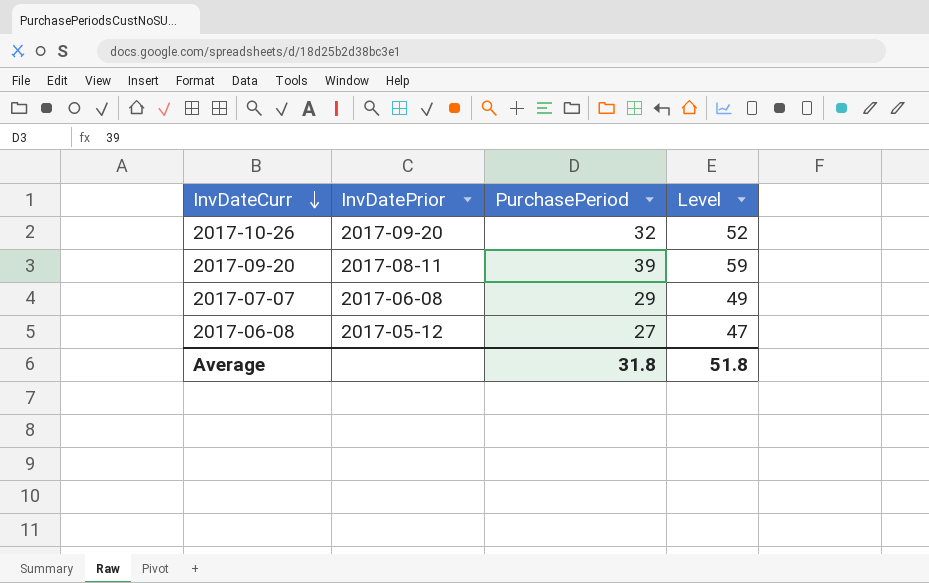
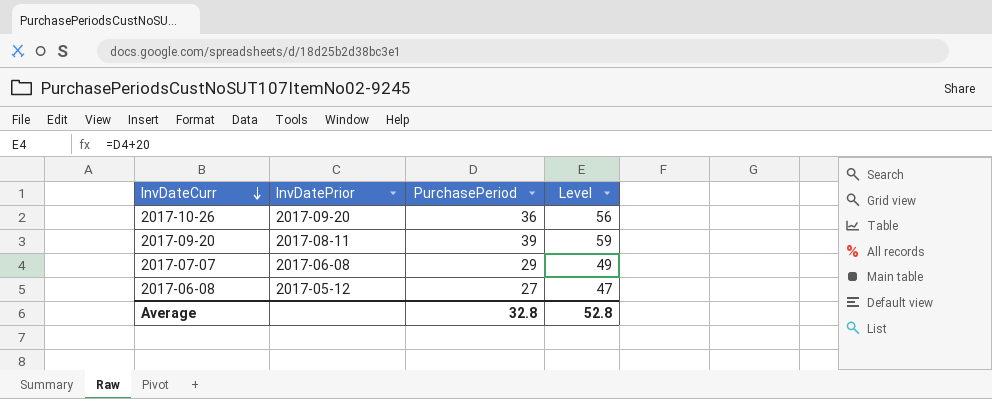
2017-10-26 | PurchasePeriod: 32 -> 36
2017-10-26 | Level: 52 -> 56
Average | PurchasePeriod: 31.8 -> 32.8
Average | Level: 51.8 -> 52.8

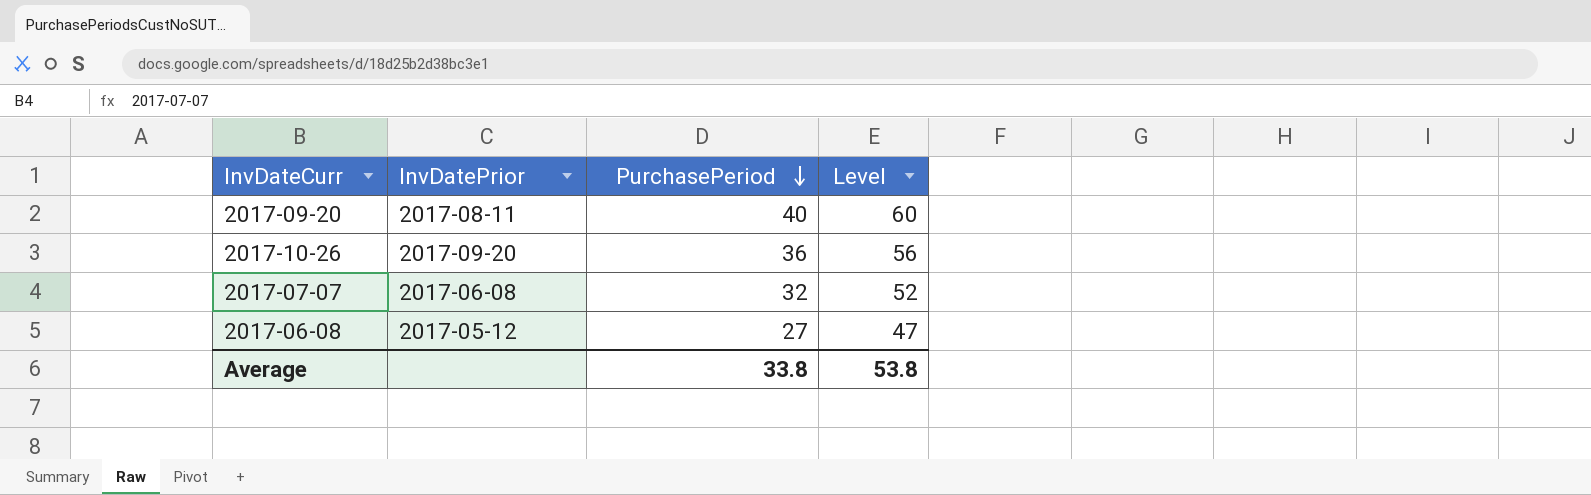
row order: InvDateCurr descending -> PurchasePeriod descending
2017-09-20 | PurchasePeriod: 39 -> 40
2017-09-20 | Level: 59 -> 60
2017-07-07 | PurchasePeriod: 29 -> 32
2017-07-07 | Level: 49 -> 52
Average | PurchasePeriod: 32.8 -> 33.8
Average | Level: 52.8 -> 53.8

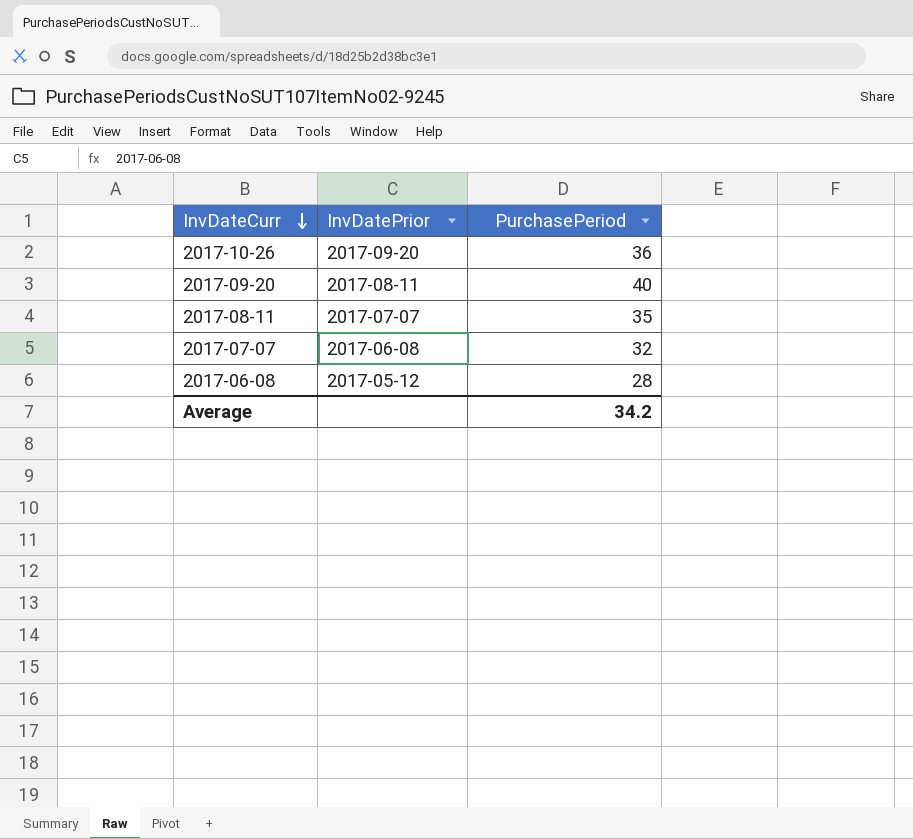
row order: PurchasePeriod descending -> InvDateCurr descending
column Level | formula: [PurchasePeriod] + 20 -> none
row 2017-08-11: none -> 2017-07-07 | 35
2017-06-08 | PurchasePeriod: 27 -> 28
Average | PurchasePeriod: 33.8 -> 34.2

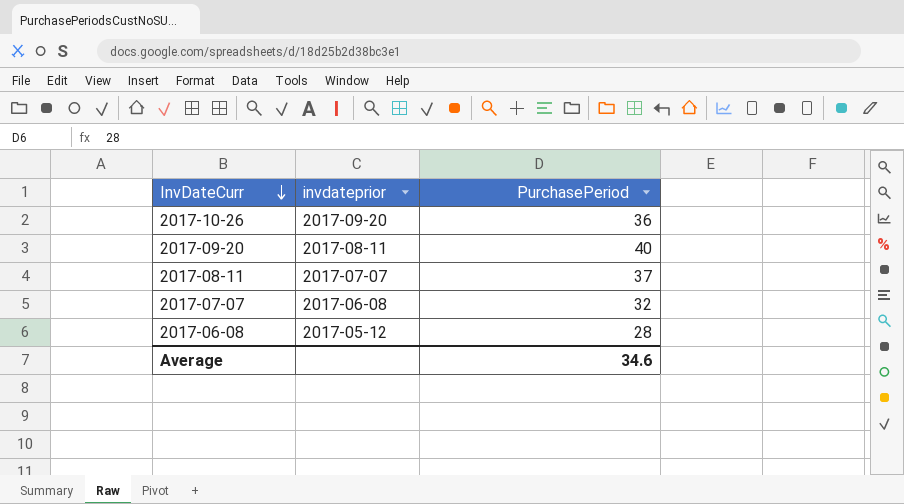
column name: InvDatePrior -> invdateprior
2017-08-11 | PurchasePeriod: 35 -> 37
Average | PurchasePeriod: 34.2 -> 34.6

